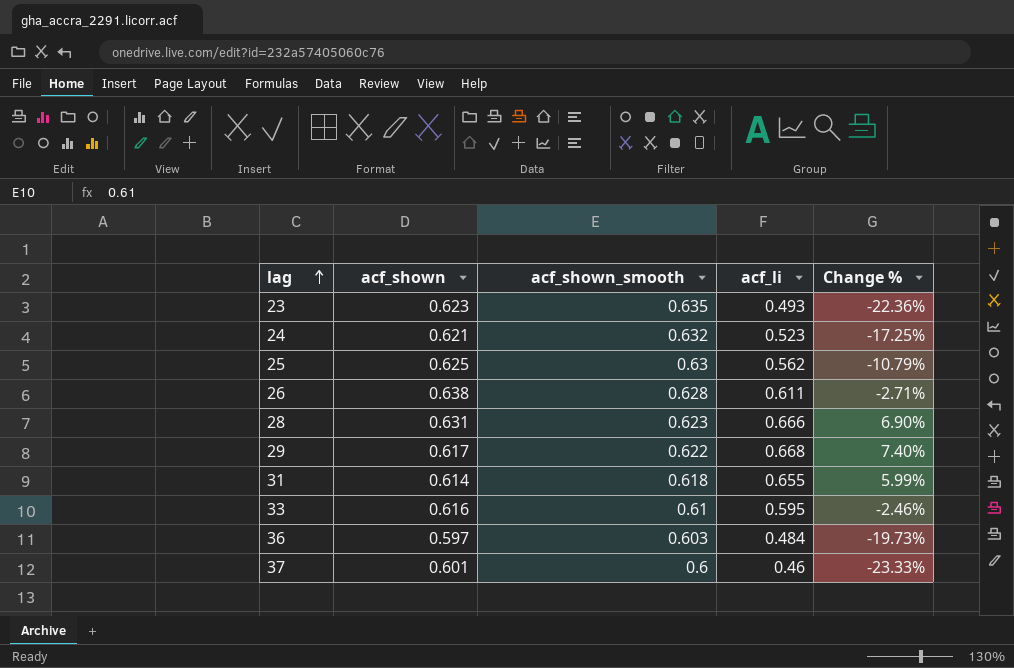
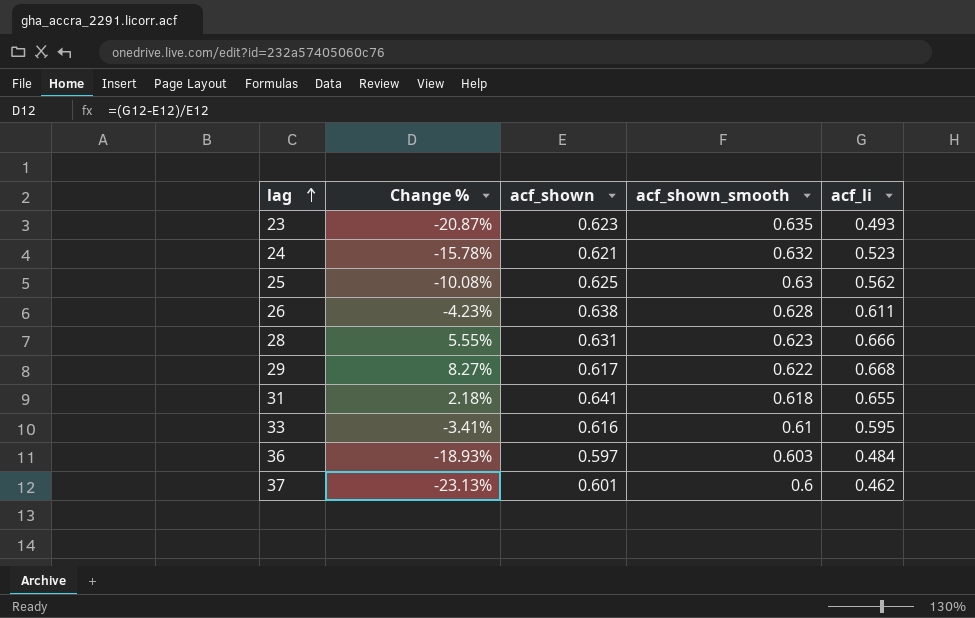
column Change % | formula: ([acf_li] - [acf_shown_smooth]) / [acf_shown_smooth] -> ([acf_li] - [acf_shown]) / [acf_shown]
column Change % | position: 5 -> 2
31 | acf_shown: 0.614 -> 0.641
37 | acf_li: 0.46 -> 0.462

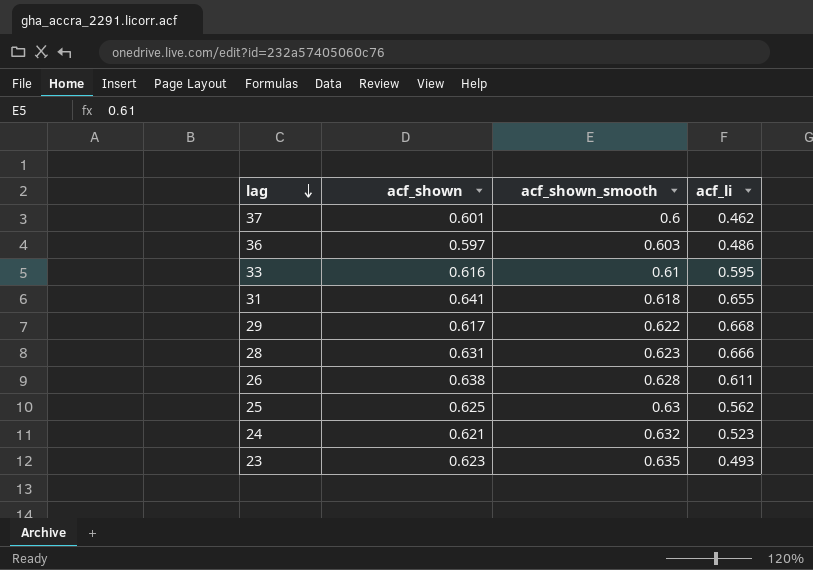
row order: lag ascending -> lag descending
column Change % | formula: ([acf_li] - [acf_shown]) / [acf_shown] -> none
36 | acf_li: 0.484 -> 0.486

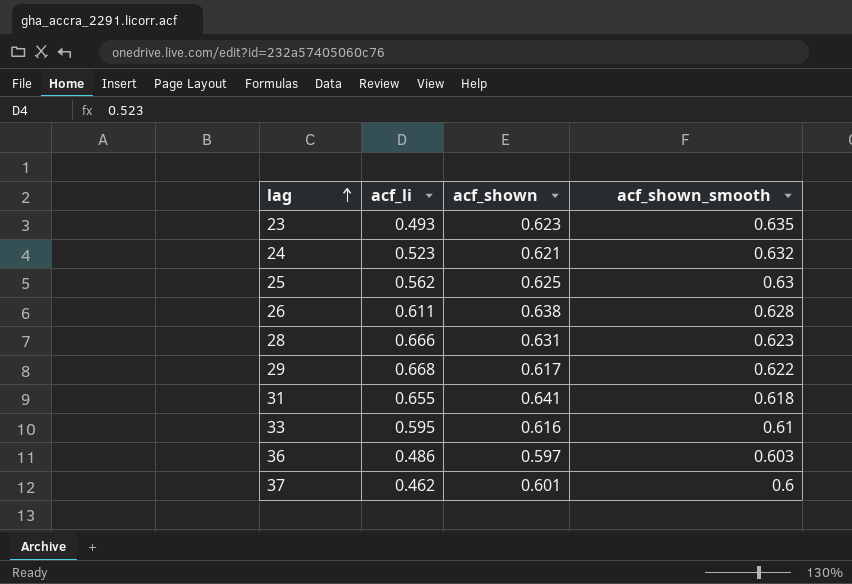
row order: lag descending -> lag ascending
column acf_li | position: 4 -> 2

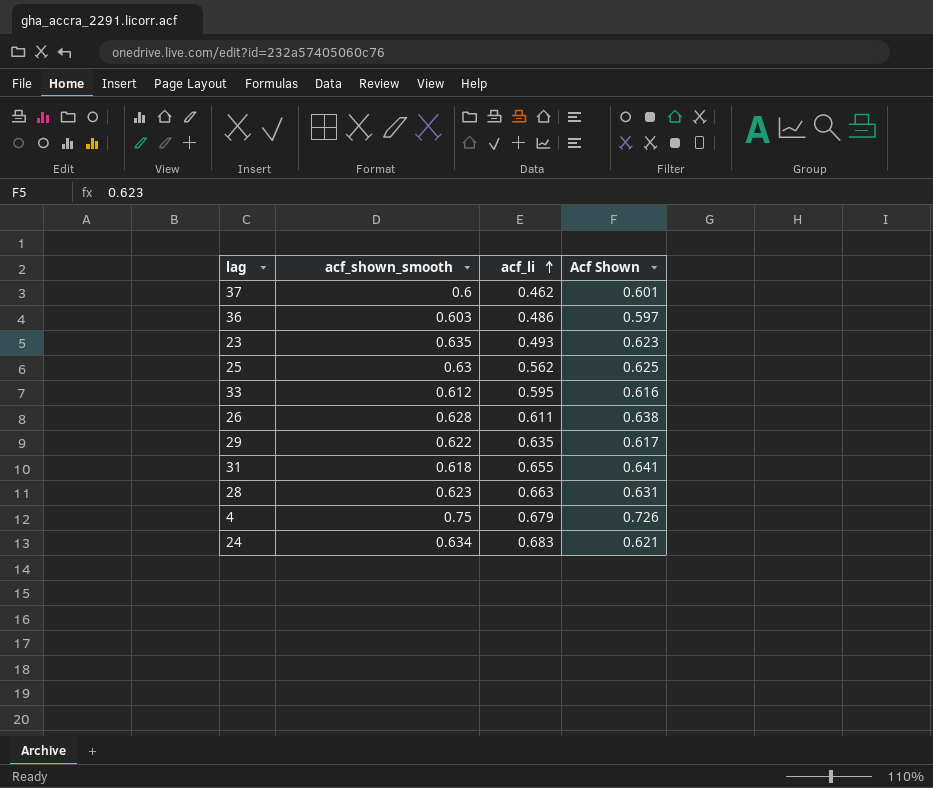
row order: lag ascending -> acf_li ascending
column acf_shown_smooth | position: 4 -> 2
column name: acf_shown -> Acf Shown
33 | acf_shown_smooth: 0.61 -> 0.612
29 | acf_li: 0.668 -> 0.635
28 | acf_li: 0.666 -> 0.663
row 4: none -> 0.75 | 0.679 | 0.726
24 | acf_shown_smooth: 0.632 -> 0.634
24 | acf_li: 0.523 -> 0.683

